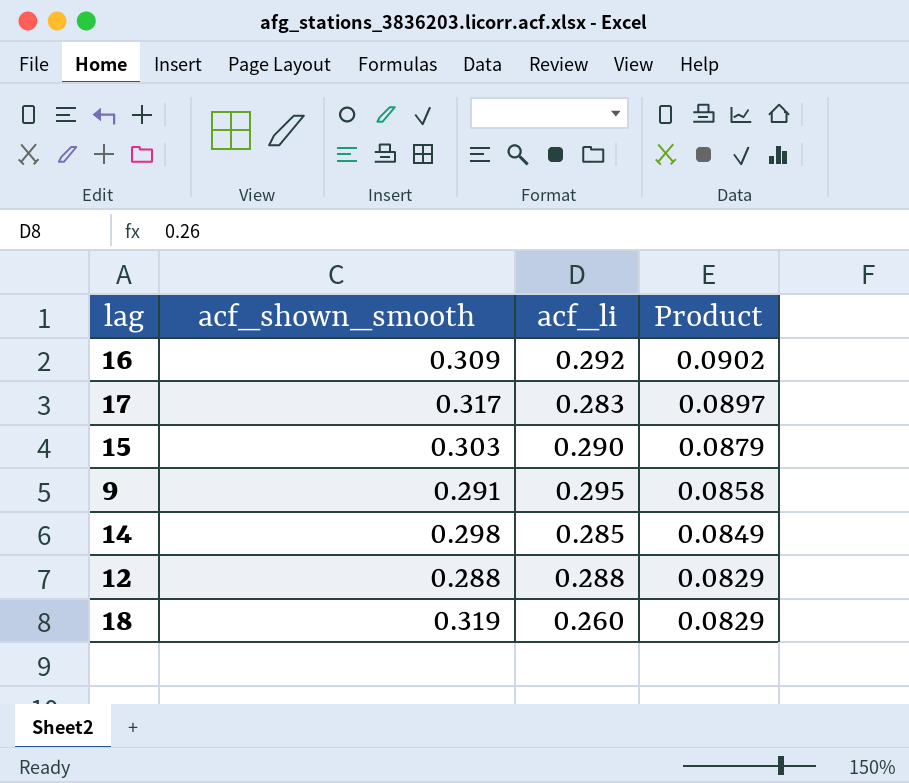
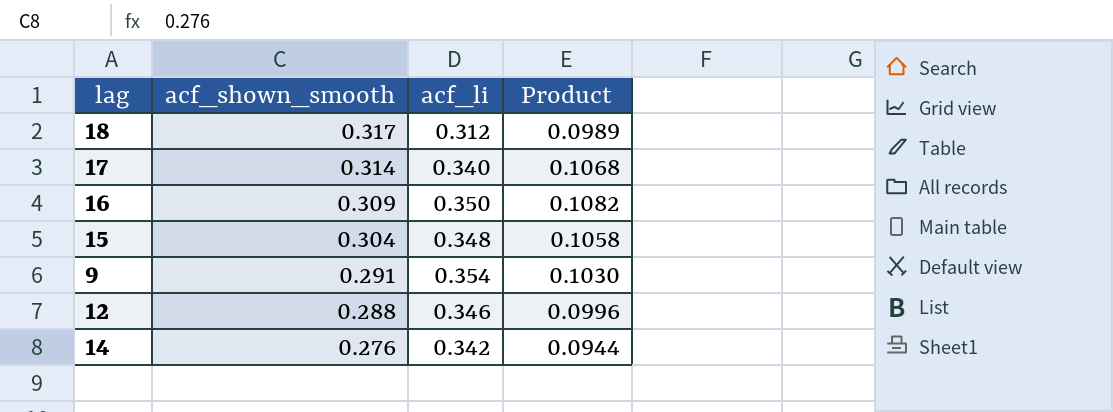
row order: Product descending -> acf_shown_smooth descending
18 | acf_shown_smooth: 0.319 -> 0.317
18 | acf_li: 0.260 -> 0.312
18 | Product: 0.0829 -> 0.0989
17 | acf_shown_smooth: 0.317 -> 0.314
17 | acf_li: 0.283 -> 0.340
17 | Product: 0.0897 -> 0.1068
16 | acf_li: 0.292 -> 0.350
16 | Product: 0.0902 -> 0.1082
15 | acf_shown_smooth: 0.303 -> 0.304
15 | acf_li: 0.290 -> 0.348
15 | Product: 0.0879 -> 0.1058
9 | acf_li: 0.295 -> 0.354
9 | Product: 0.0858 -> 0.1030
12 | acf_li: 0.288 -> 0.346
12 | Product: 0.0829 -> 0.0996
14 | acf_shown_smooth: 0.298 -> 0.276
14 | acf_li: 0.285 -> 0.342
14 | Product: 0.0849 -> 0.0944

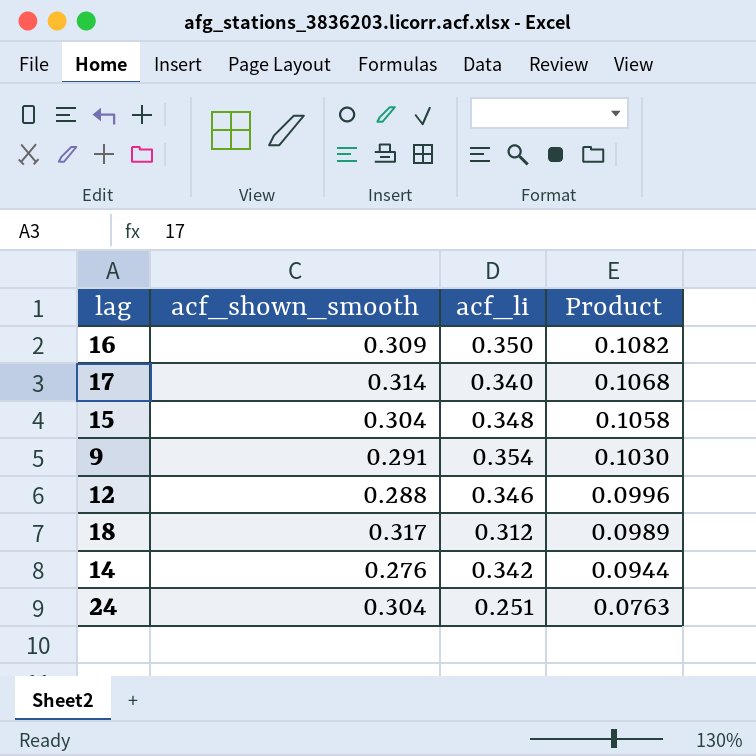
row order: acf_shown_smooth descending -> Product descending
row 24: none -> 0.304 | 0.251 | 0.0763

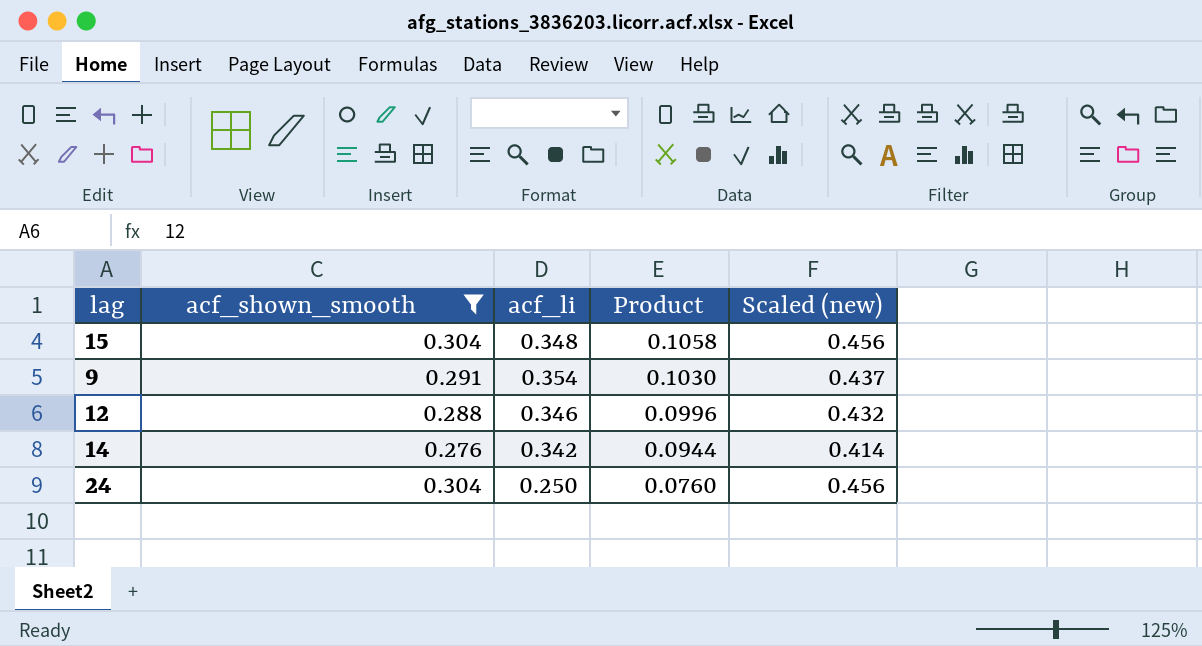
filter: none -> acf_shown_smooth <= 0.304
column Scaled (new) | formula: none -> [acf_shown_smooth] * 1.5
24 | acf_li: 0.251 -> 0.250
24 | Product: 0.0763 -> 0.0760

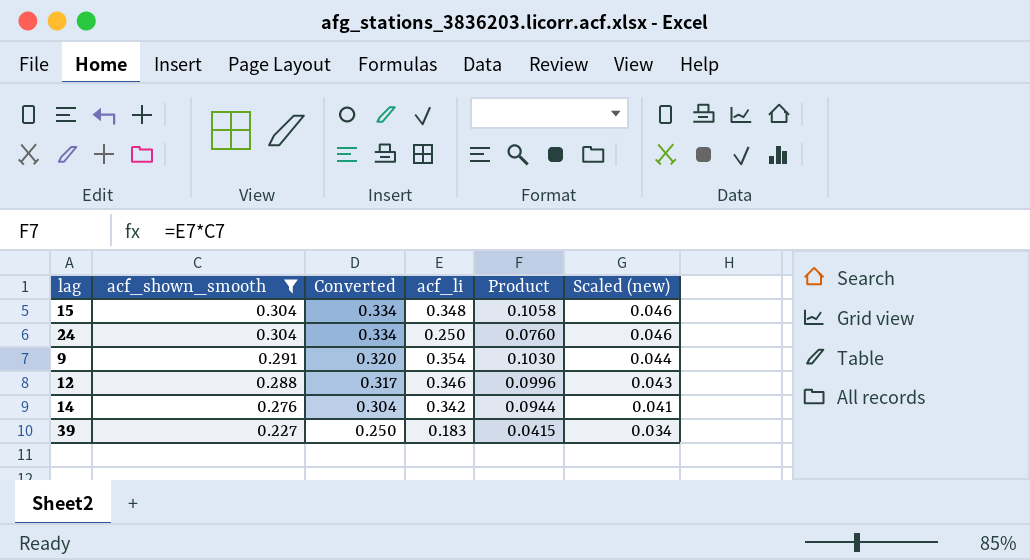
row order: Product descending -> acf_shown_smooth descending
column Converted | formula: none -> [acf_shown_smooth] * 1.1
column Scaled (new) | formula: [acf_shown_smooth] * 1.5 -> [acf_shown_smooth] * 0.15
row 39: none -> 0.227 | 0.250 | 0.183 | 0.0415 | 0.034

